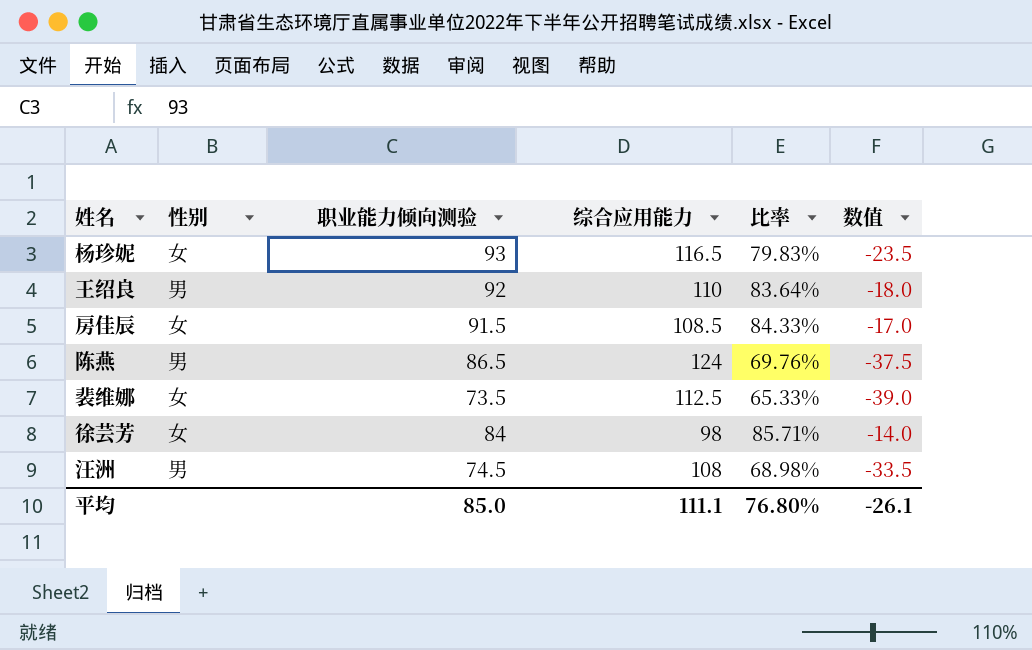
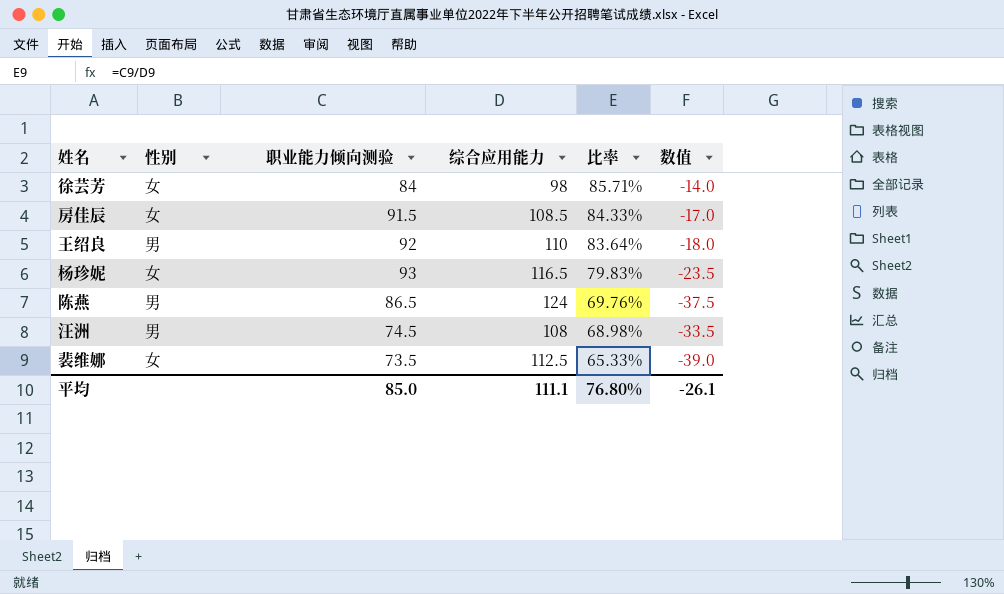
row order: none -> 比率 descending

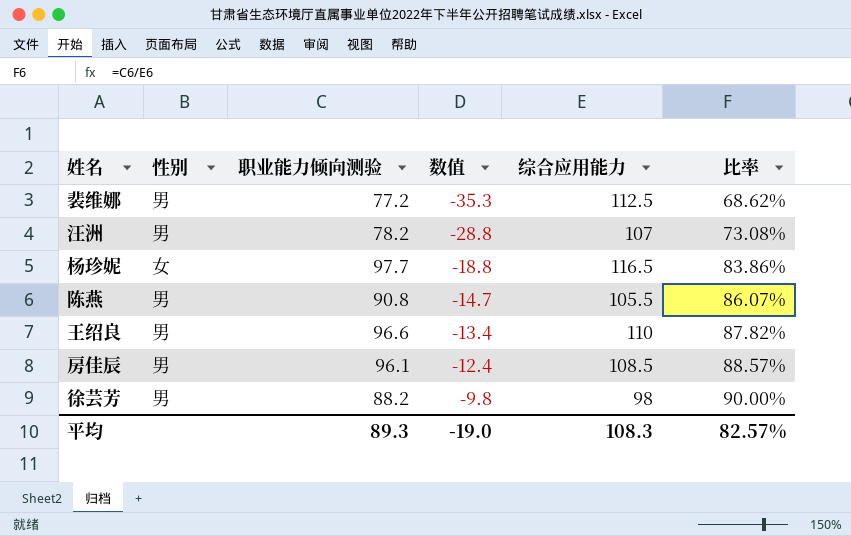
row order: 比率 descending -> 数值 ascending
column 数值 | position: 6 -> 4
裴维娜 | 性别: 女 -> 男
裴维娜 | 职业能力倾向测验: 73.5 -> 77.2
裴维娜 | 数值: -39.0 -> -35.3
裴维娜 | 比率: 65.33% -> 68.62%
汪洲 | 职业能力倾向测验: 74.5 -> 78.2
汪洲 | 数值: -33.5 -> -28.8
汪洲 | 综合应用能力: 108 -> 107
汪洲 | 比率: 68.98% -> 73.08%
杨珍妮 | 职业能力倾向测验: 93 -> 97.7
杨珍妮 | 数值: -23.5 -> -18.8
杨珍妮 | 比率: 79.83% -> 83.86%
陈燕 | 职业能力倾向测验: 86.5 -> 90.8
陈燕 | 数值: -37.5 -> -14.7
陈燕 | 综合应用能力: 124 -> 105.5
陈燕 | 比率: 69.76% -> 86.07%
王绍良 | 职业能力倾向测验: 92 -> 96.6
王绍良 | 数值: -18.0 -> -13.4
王绍良 | 比率: 83.64% -> 87.82%
房佳辰 | 性别: 女 -> 男
房佳辰 | 职业能力倾向测验: 91.5 -> 96.1
房佳辰 | 数值: -17.0 -> -12.4
房佳辰 | 比率: 84.33% -> 88.57%
徐芸芳 | 性别: 女 -> 男
徐芸芳 | 职业能力倾向测验: 84 -> 88.2
徐芸芳 | 数值: -14.0 -> -9.8
徐芸芳 | 比率: 85.71% -> 90.00%
平均 | 职业能力倾向测验: 85.0 -> 89.3
平均 | 数值: -26.1 -> -19.0
平均 | 综合应用能力: 111.1 -> 108.3
平均 | 比率: 76.80% -> 82.57%

